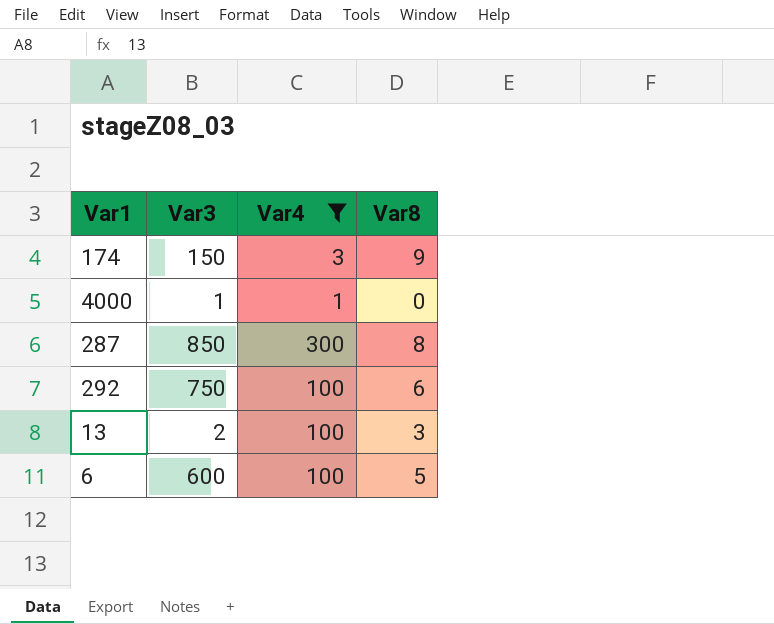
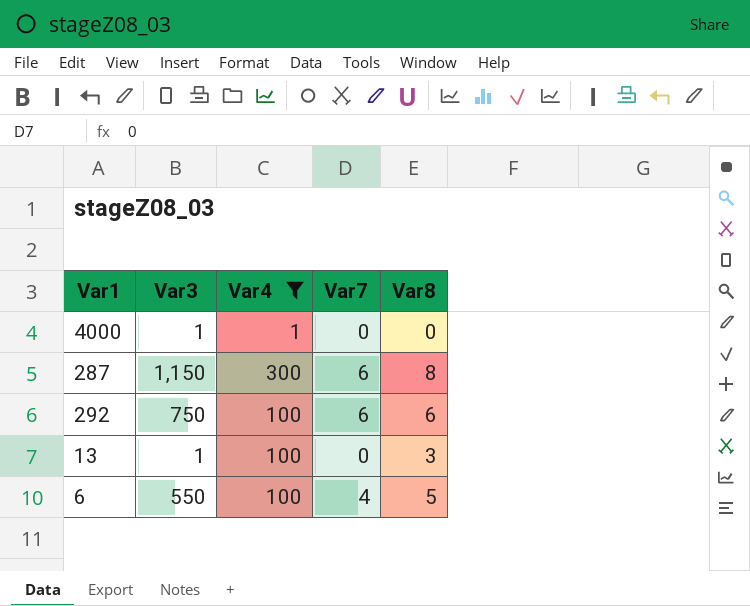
column Var7 | position: none -> 4
row 174: 150 | 3 | 9 -> none
287 | Var3: 850 -> 1,150
13 | Var3: 2 -> 1
6 | Var3: 600 -> 550

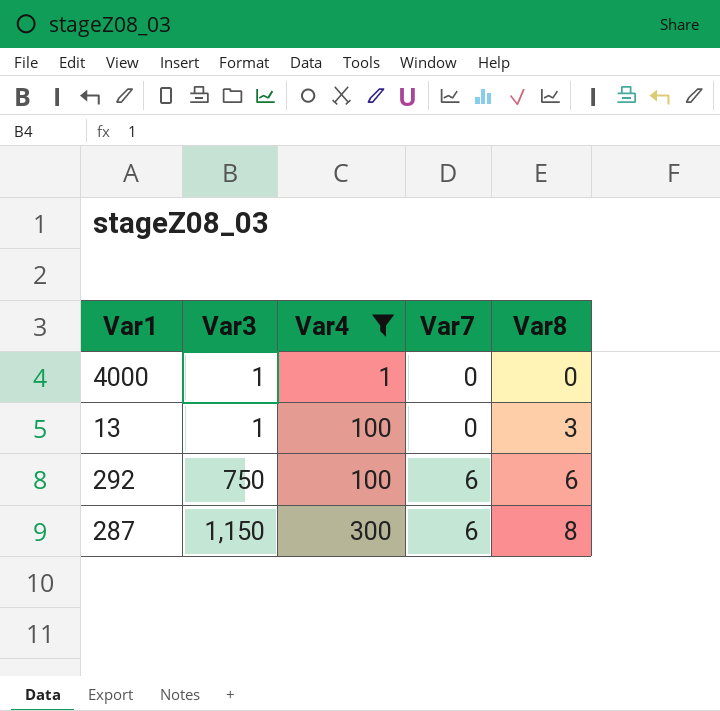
row order: none -> Var3 ascending
row 6: 550 | 100 | 4 | 5 -> none

